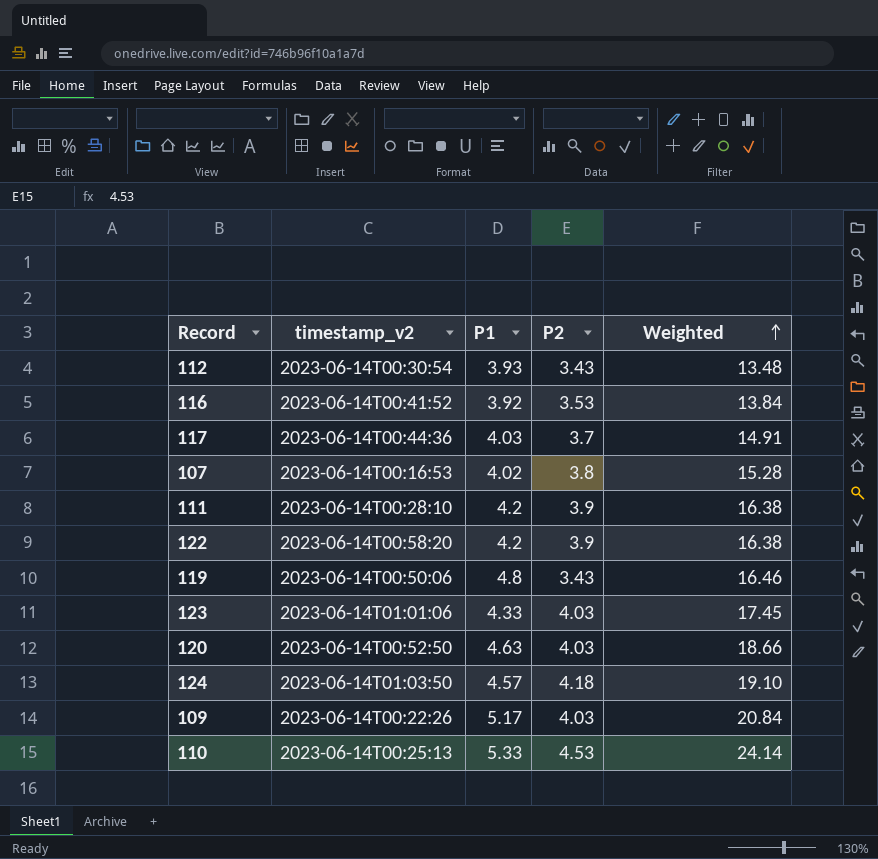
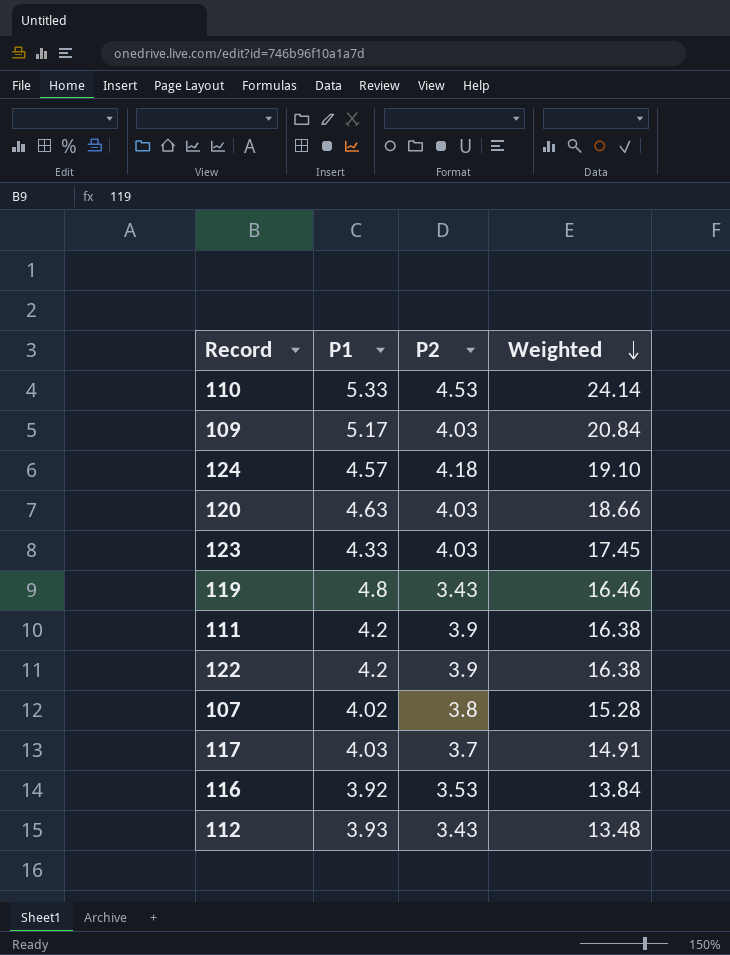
row order: Weighted ascending -> Weighted descending
column timestamp_v2 | position: 2 -> none

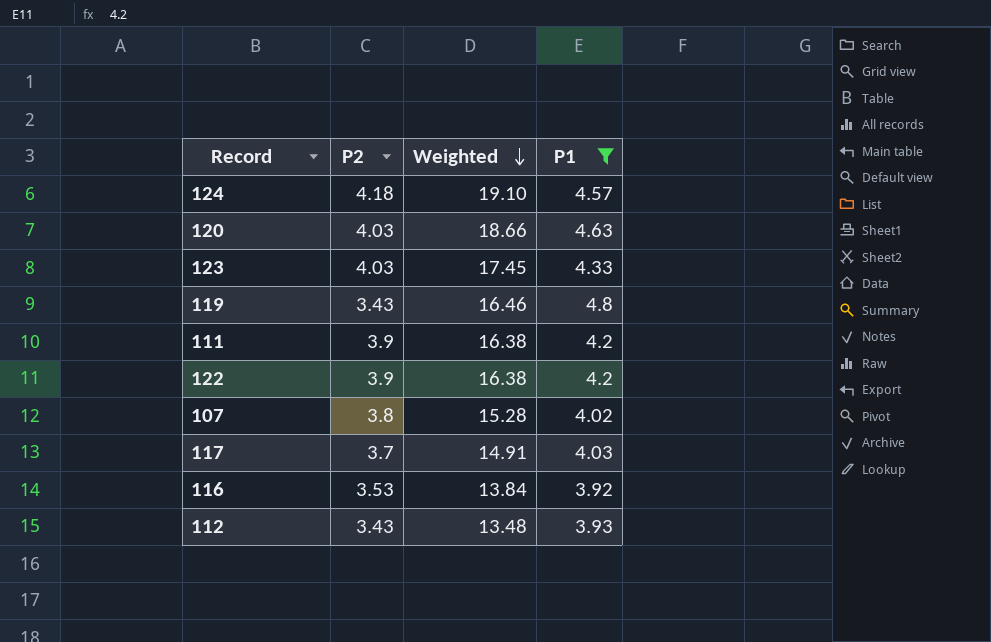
filter: none -> P1 <= 4.8
column P1 | position: 2 -> 4

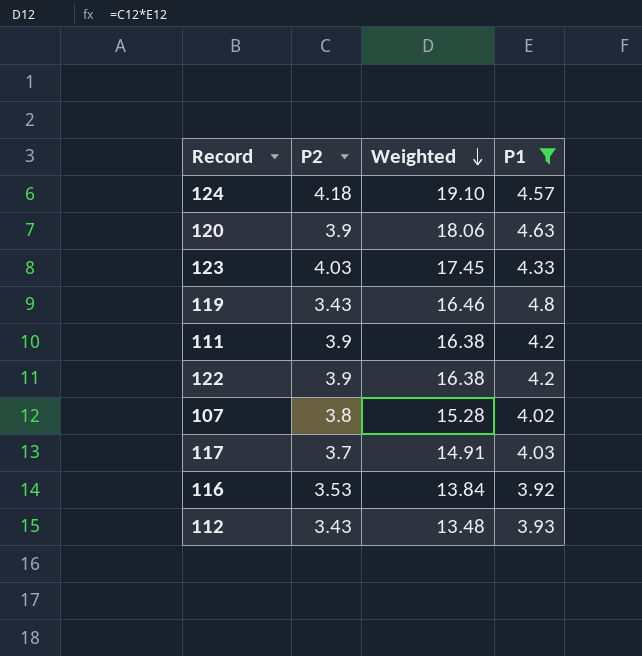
120 | P2: 4.03 -> 3.9
120 | Weighted: 18.66 -> 18.06

